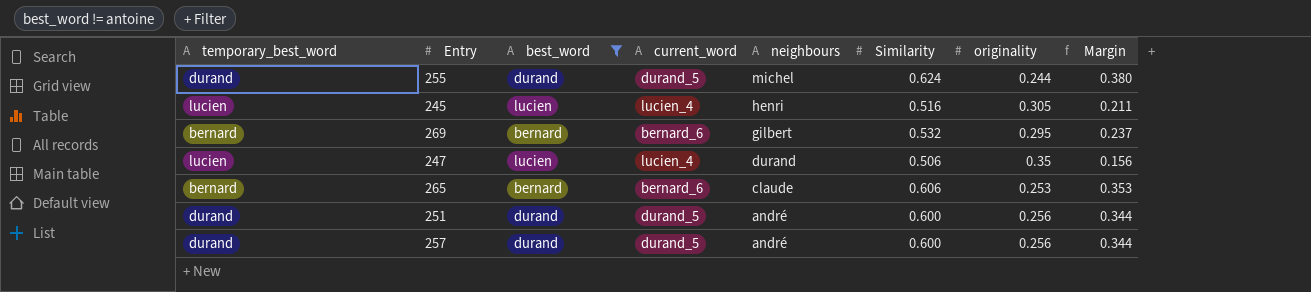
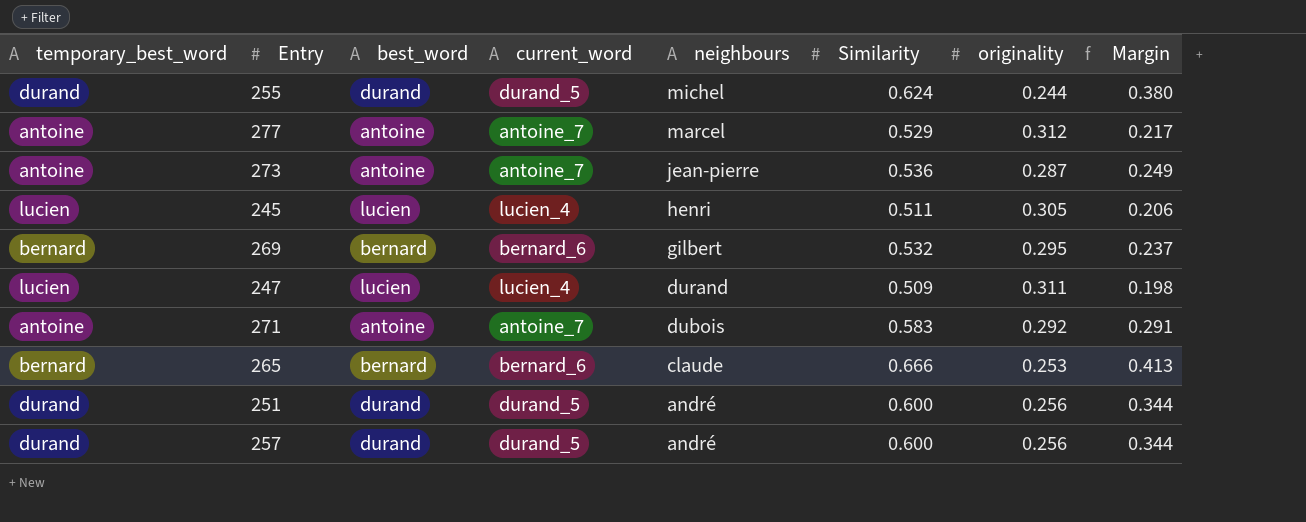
filter: best_word != antoine -> none
245 | Similarity: 0.516 -> 0.511
245 | Margin: 0.211 -> 0.206
247 | Similarity: 0.506 -> 0.509
247 | originality: 0.35 -> 0.311
247 | Margin: 0.156 -> 0.198
265 | Similarity: 0.606 -> 0.666
265 | Margin: 0.353 -> 0.413

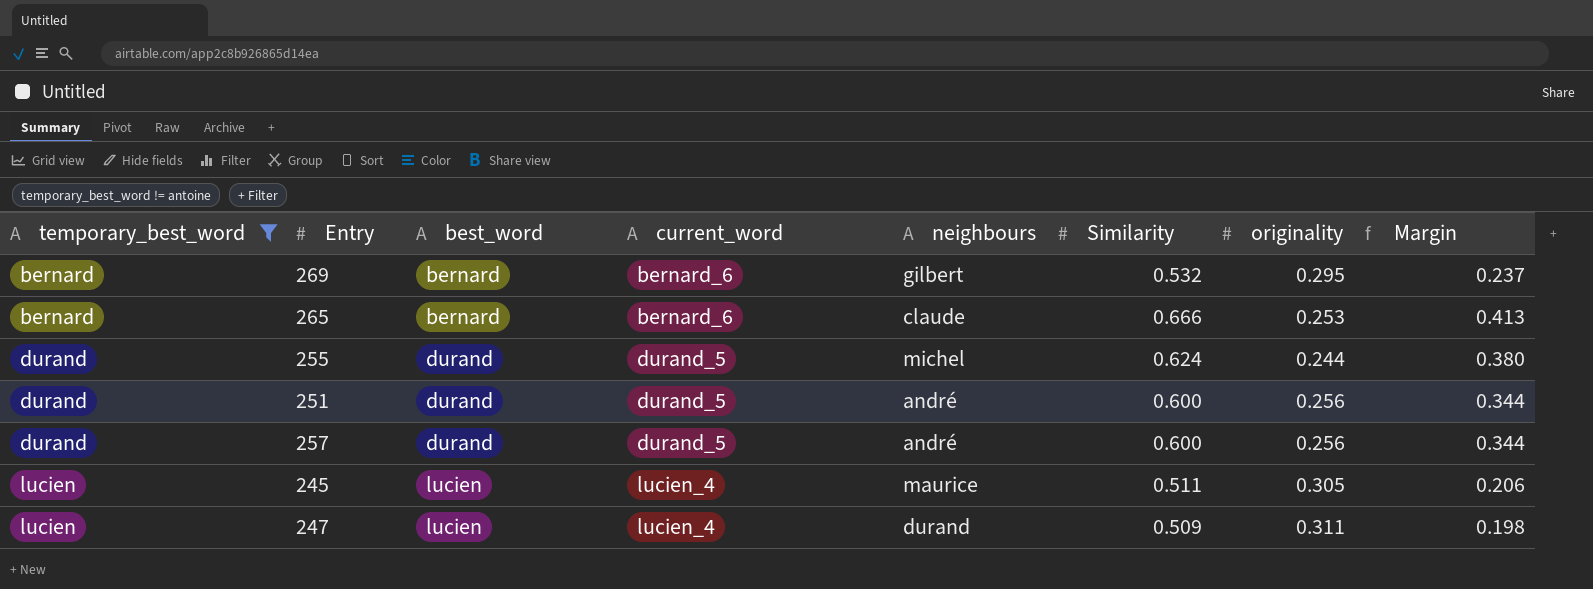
filter: none -> temporary_best_word != antoine
row order: neighbours descending -> temporary_best_word ascending
245 | neighbours: henri -> maurice

